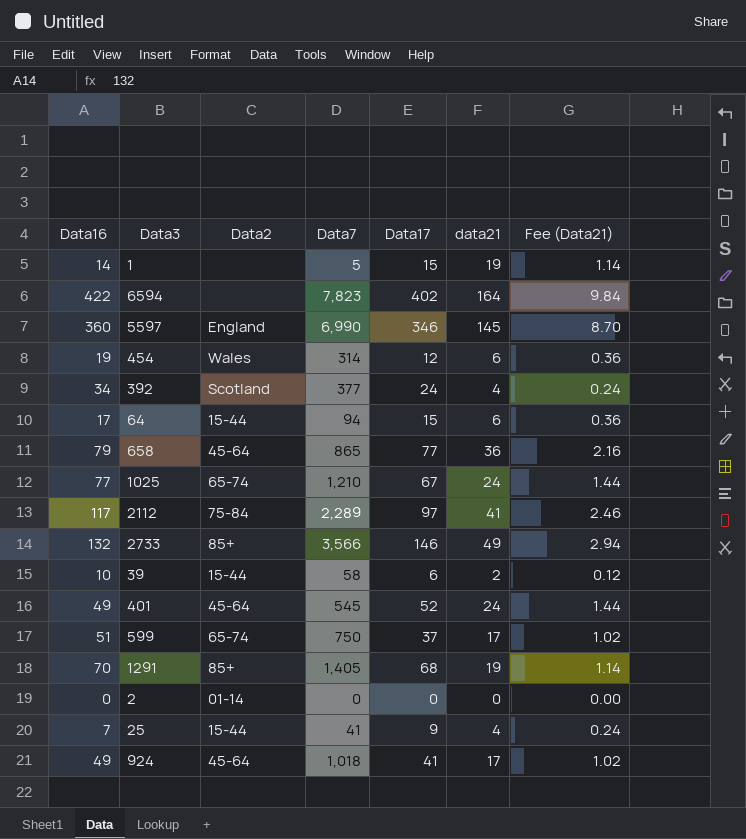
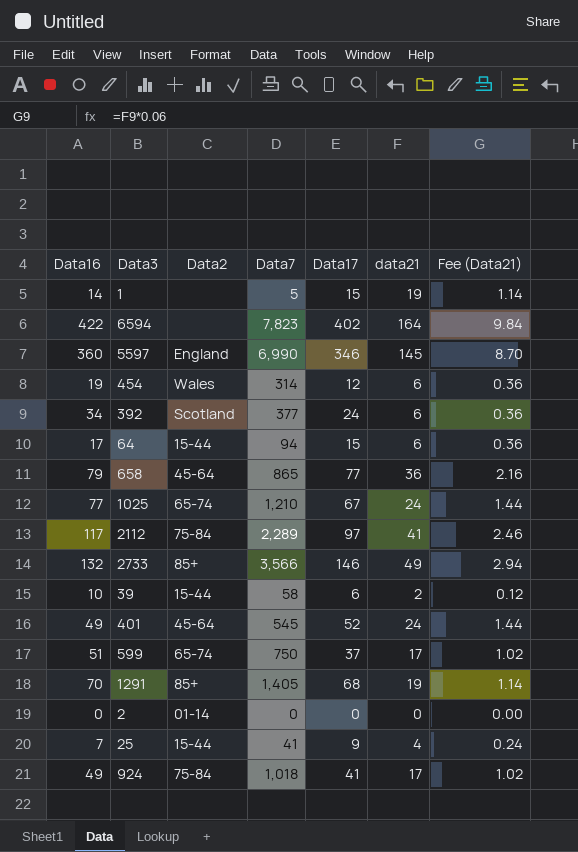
392 | data21: 4 -> 6
392 | Fee (Data21): 0.24 -> 0.36
924 | Data2: 45-64 -> 75-84

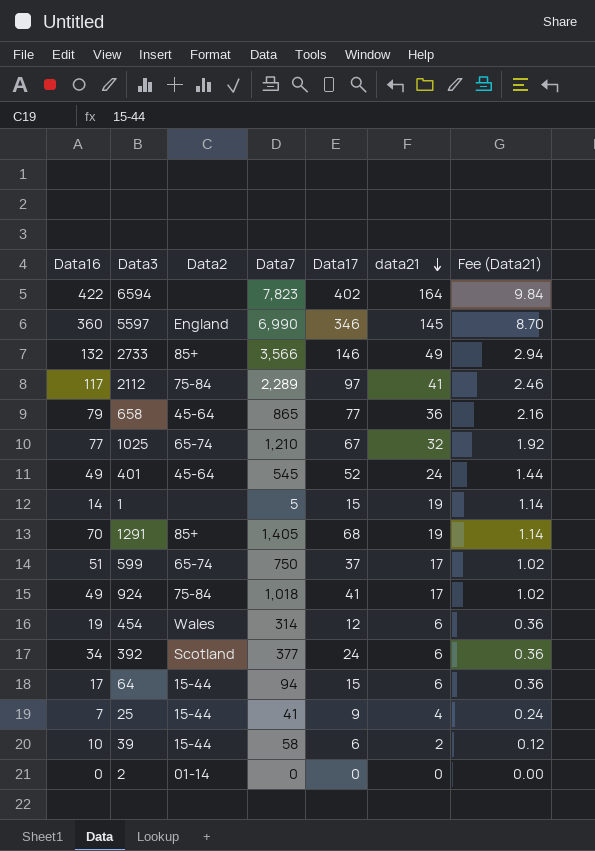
row order: none -> data21 descending
1025 | data21: 24 -> 32
1025 | Fee (Data21): 1.44 -> 1.92

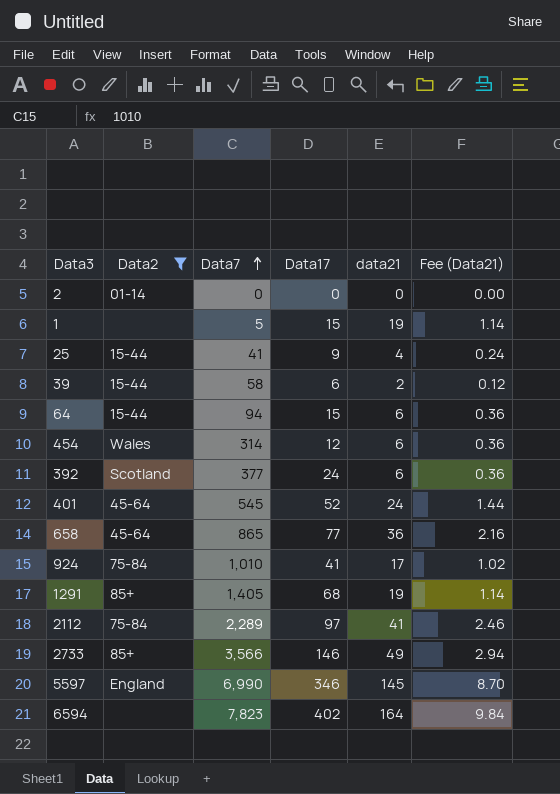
filter: none -> Data2 != 65-74
row order: data21 descending -> Data7 ascending
column Data16 | position: 1 -> none
924 | Data7: 1,018 -> 1,010

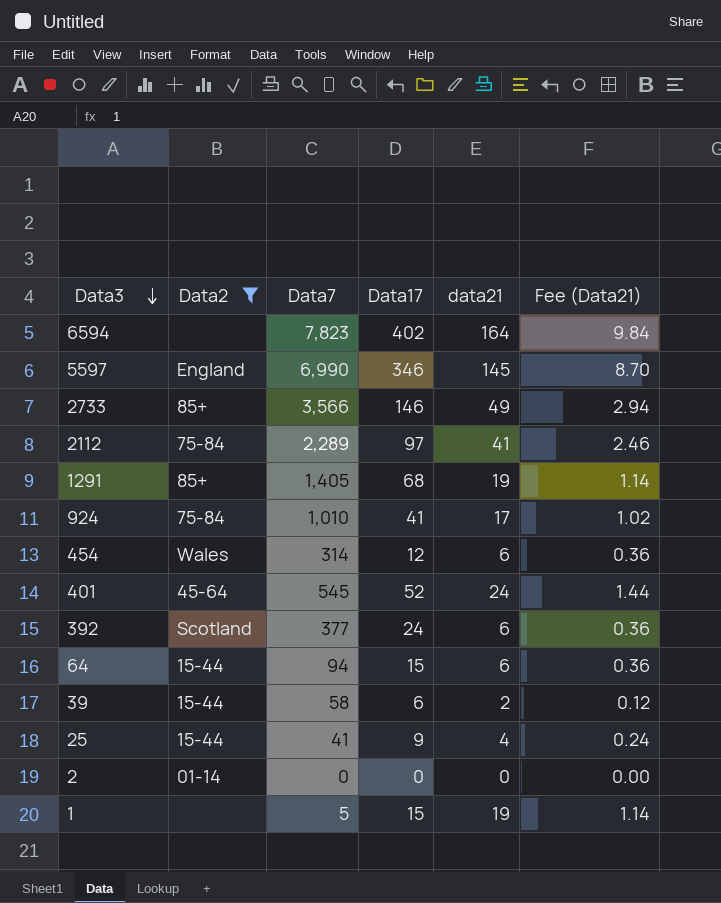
row order: Data7 ascending -> Data3 descending
row 658: 45-64 | 865 | 77 | 36 | 2.16 -> none

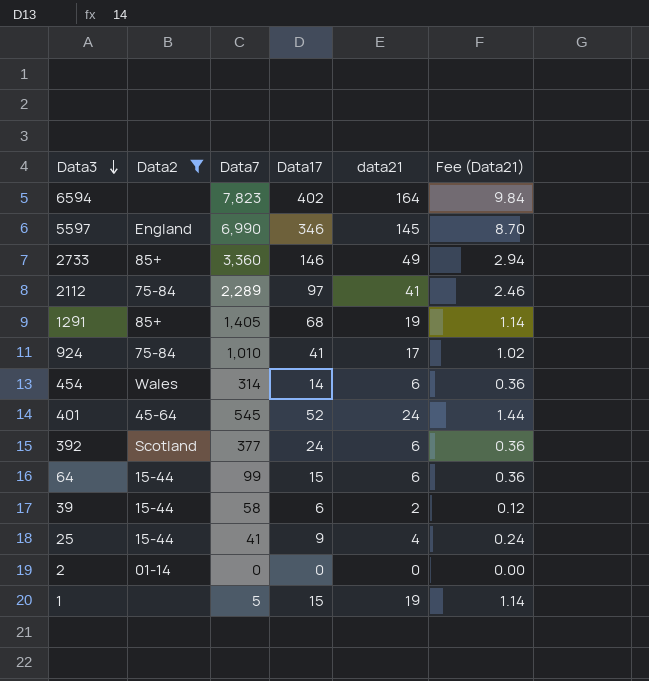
2733 | Data7: 3,566 -> 3,360
454 | Data17: 12 -> 14
64 | Data7: 94 -> 99

